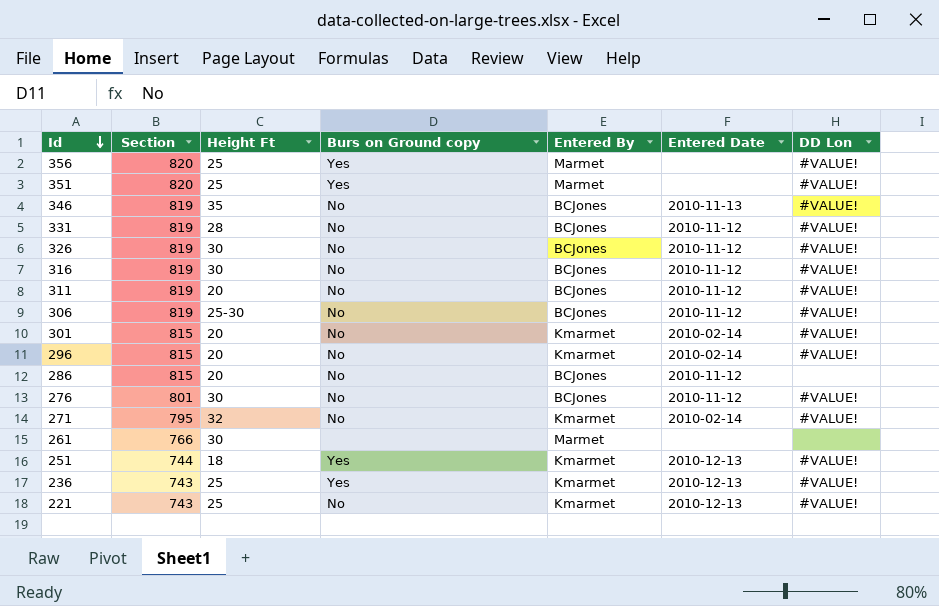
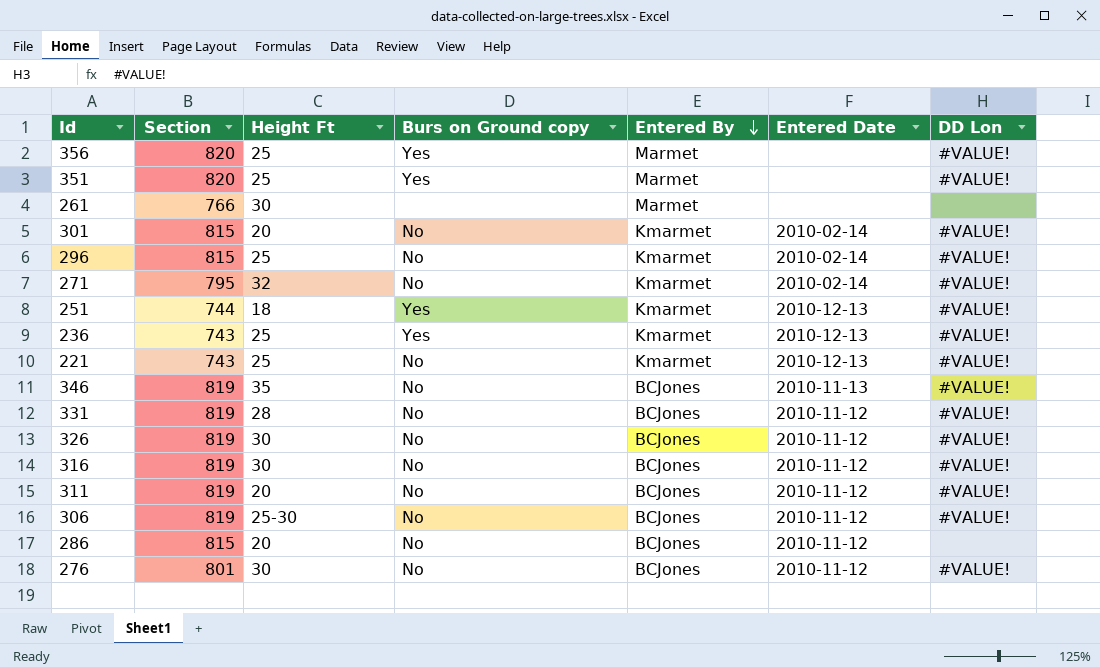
row order: Id descending -> Entered By descending
296 | Height Ft: 20 -> 25

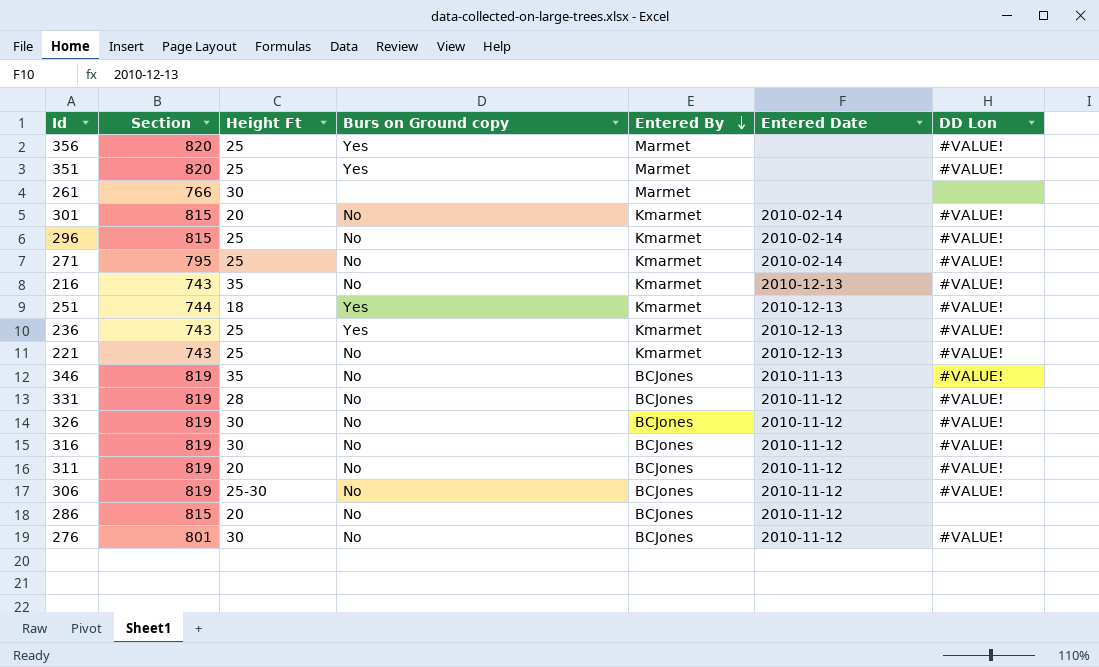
271 | Height Ft: 32 -> 25
row 216: none -> 743 | 35 | No | Kmarmet | 2010-12-13 | #VALUE!

